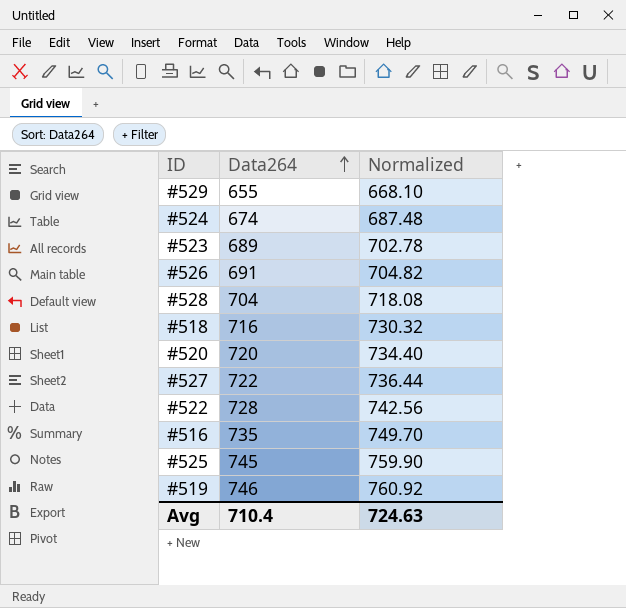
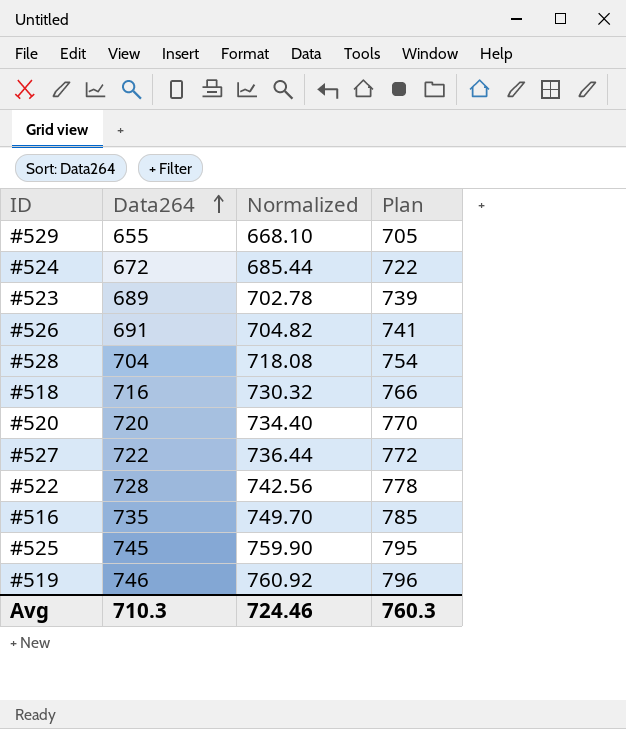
column Plan | formula: none -> [Data264] + 50
#524 | Data264: 674 -> 672
#524 | Normalized: 687.48 -> 685.44
Avg | Data264: 710.4 -> 710.3
Avg | Normalized: 724.63 -> 724.46

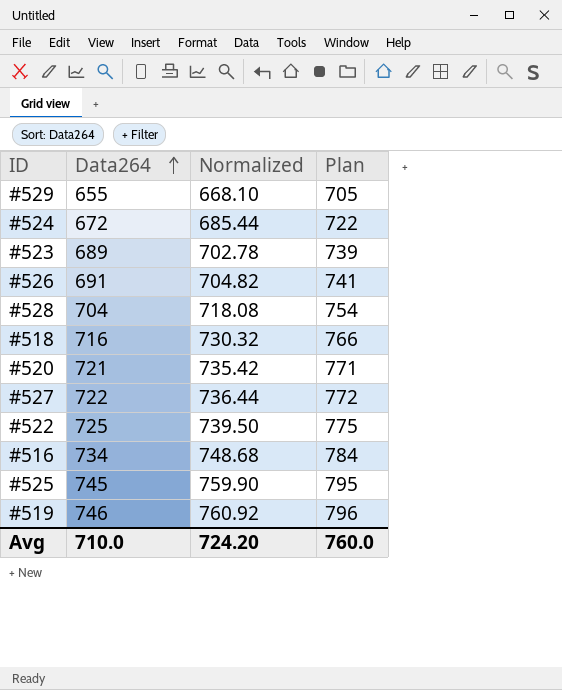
#520 | Data264: 720 -> 721
#520 | Normalized: 734.40 -> 735.42
#520 | Plan: 770 -> 771
#522 | Data264: 728 -> 725
#522 | Normalized: 742.56 -> 739.50
#522 | Plan: 778 -> 775
#516 | Data264: 735 -> 734
#516 | Normalized: 749.70 -> 748.68
#516 | Plan: 785 -> 784
Avg | Data264: 710.3 -> 710.0
Avg | Normalized: 724.46 -> 724.20
Avg | Plan: 760.3 -> 760.0

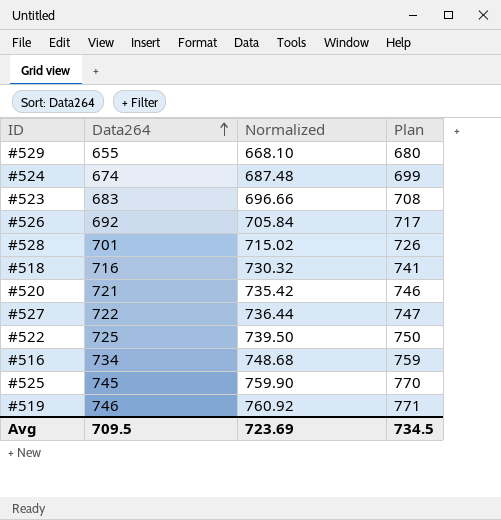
column Plan | formula: [Data264] + 50 -> [Data264] + 25
#524 | Data264: 672 -> 674
#524 | Normalized: 685.44 -> 687.48
#523 | Data264: 689 -> 683
#523 | Normalized: 702.78 -> 696.66
#526 | Data264: 691 -> 692
#526 | Normalized: 704.82 -> 705.84
#528 | Data264: 704 -> 701
#528 | Normalized: 718.08 -> 715.02
Avg | Data264: 710.0 -> 709.5
Avg | Normalized: 724.20 -> 723.69
Avg | Plan: 760.0 -> 734.5

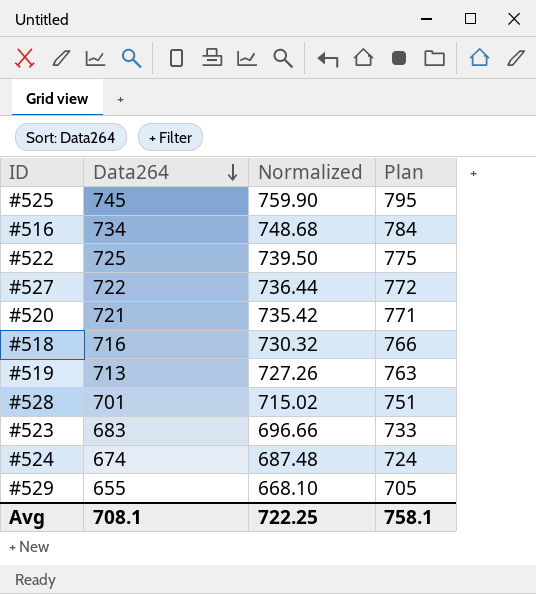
row order: Data264 ascending -> Data264 descending
column Plan | formula: [Data264] + 25 -> [Data264] + 50
row #526: 692 | 705.84 | 717 -> none
#519 | Data264: 746 -> 713
#519 | Normalized: 760.92 -> 727.26
Avg | Data264: 709.5 -> 708.1
Avg | Normalized: 723.69 -> 722.25
Avg | Plan: 734.5 -> 758.1

